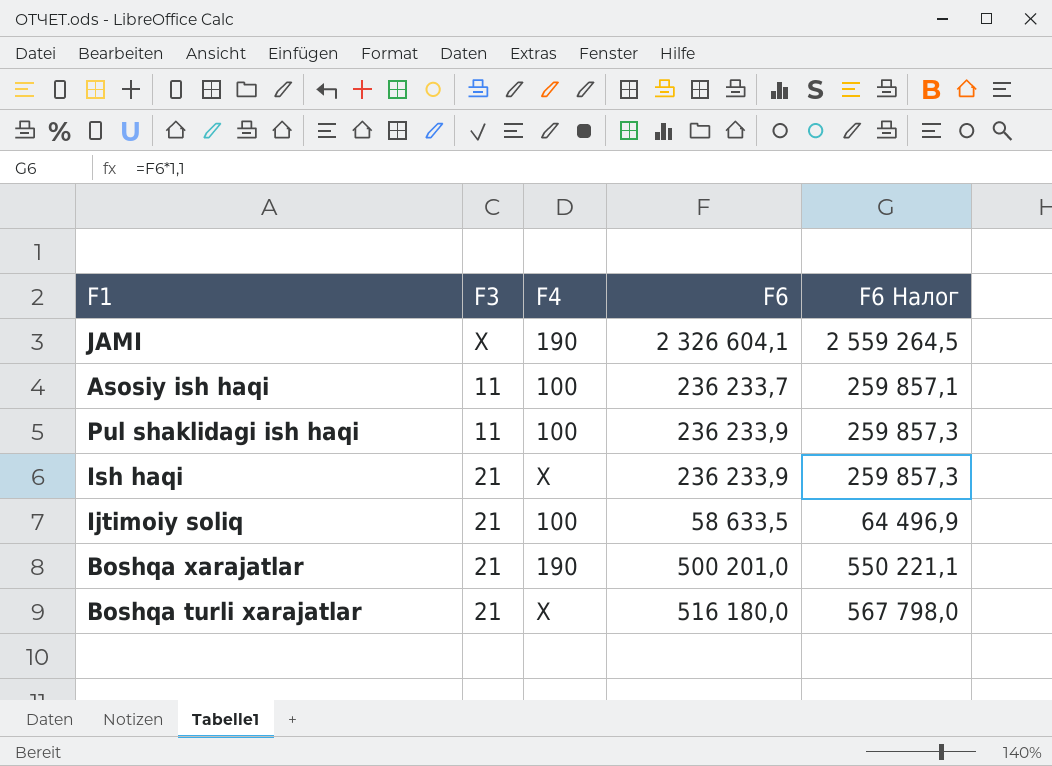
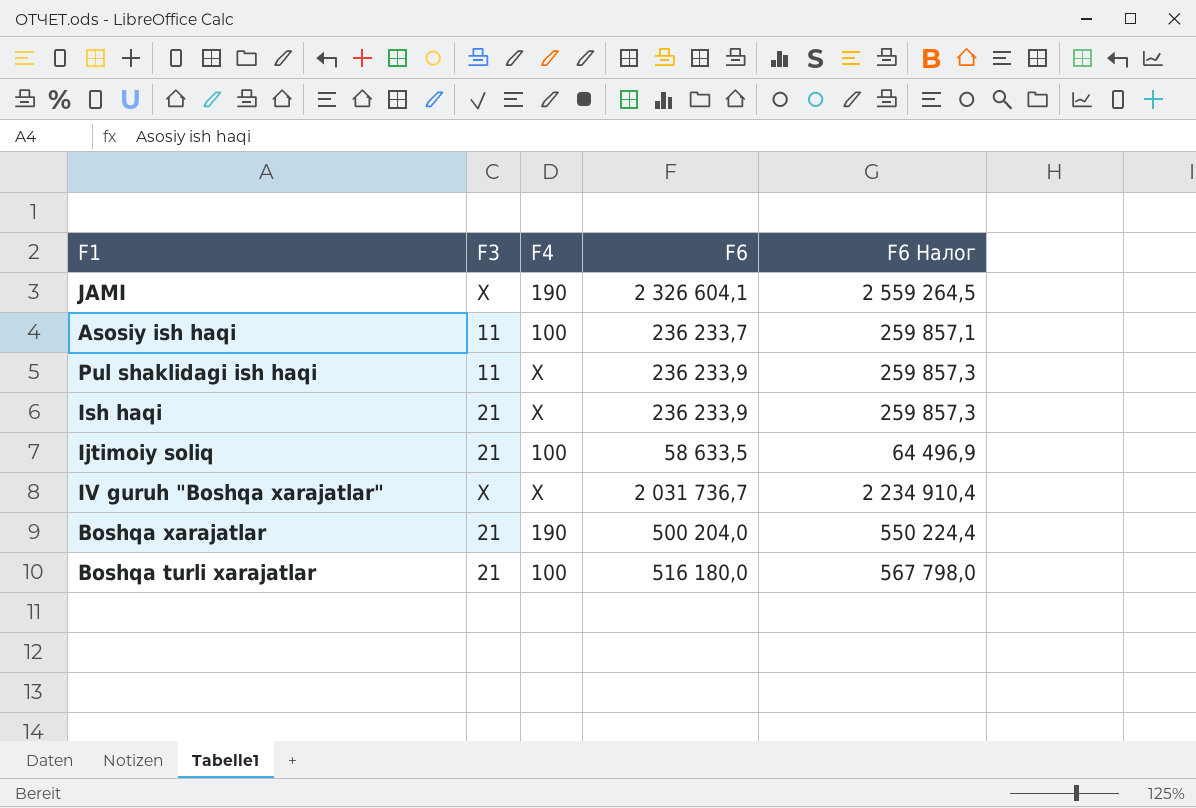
Pul shaklidagi ish haqi | F4: 100 -> X
row IV guruh "Boshqa xarajatlar": none -> X | X | 2 031 736,7 | 2 234 910,4
Boshqa xarajatlar | F6: 500 201,0 -> 500 204,0
Boshqa xarajatlar | F6 Налог: 550 221,1 -> 550 224,4
Boshqa turli xarajatlar | F4: X -> 100

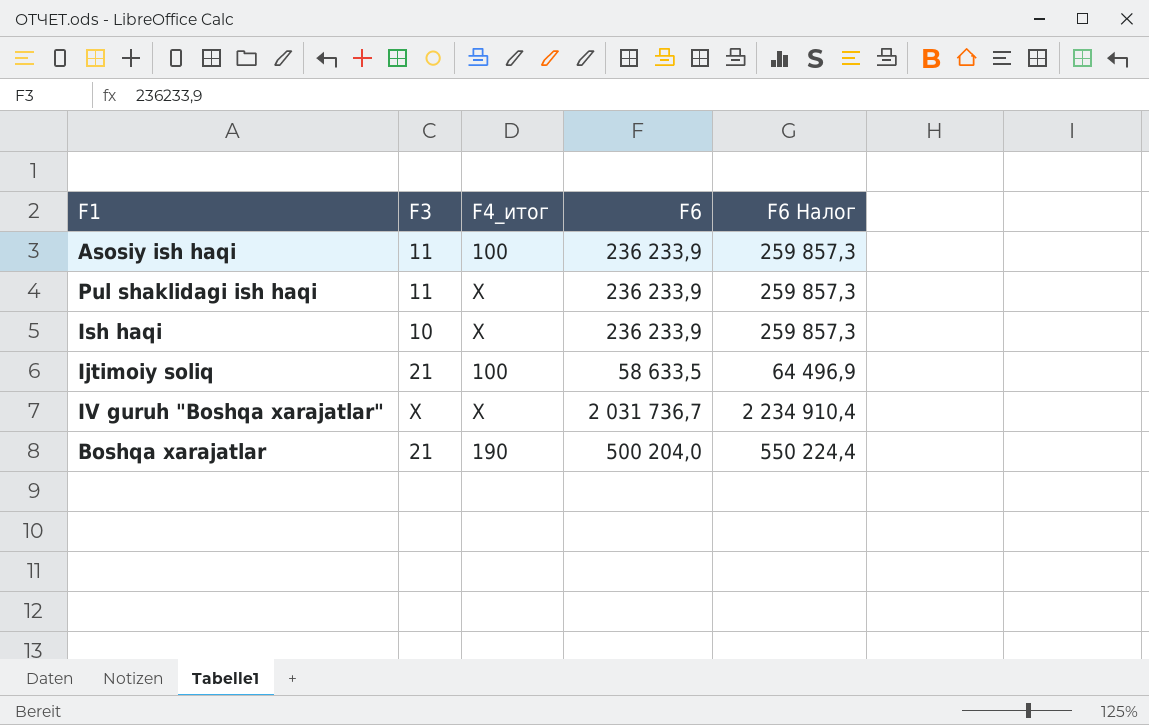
column name: F4 -> F4_итог
row JAMI: X | 190 | 2 326 604,1 | 2 559 264,5 -> none
row Boshqa turli xarajatlar: 21 | 100 | 516 180,0 | 567 798,0 -> none
Asosiy ish haqi | F6: 236 233,7 -> 236 233,9
Asosiy ish haqi | F6 Налог: 259 857,1 -> 259 857,3
Ish haqi | F3: 21 -> 10

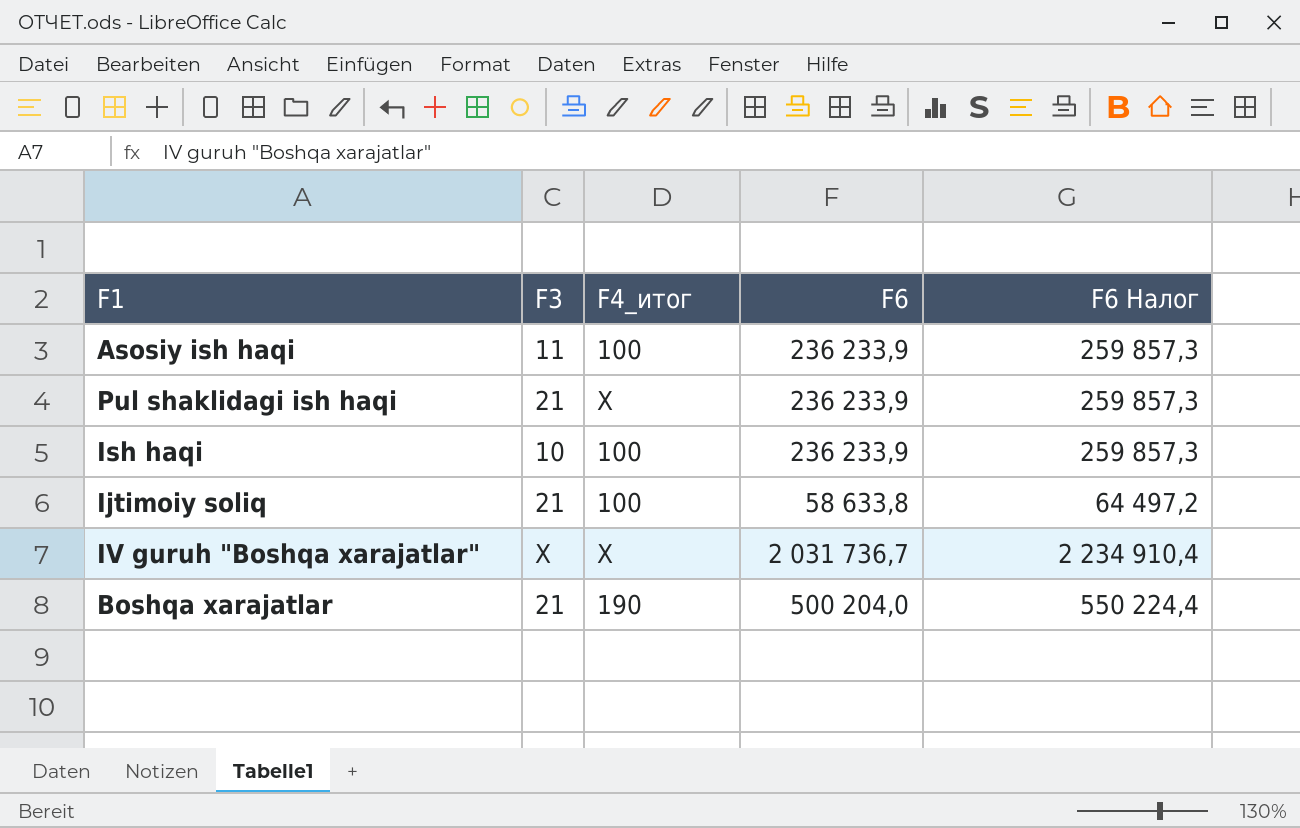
Pul shaklidagi ish haqi | F3: 11 -> 21
Ish haqi | F4_итог: X -> 100
Ijtimoiy soliq | F6: 58 633,5 -> 58 633,8
Ijtimoiy soliq | F6 Налог: 64 496,9 -> 64 497,2

